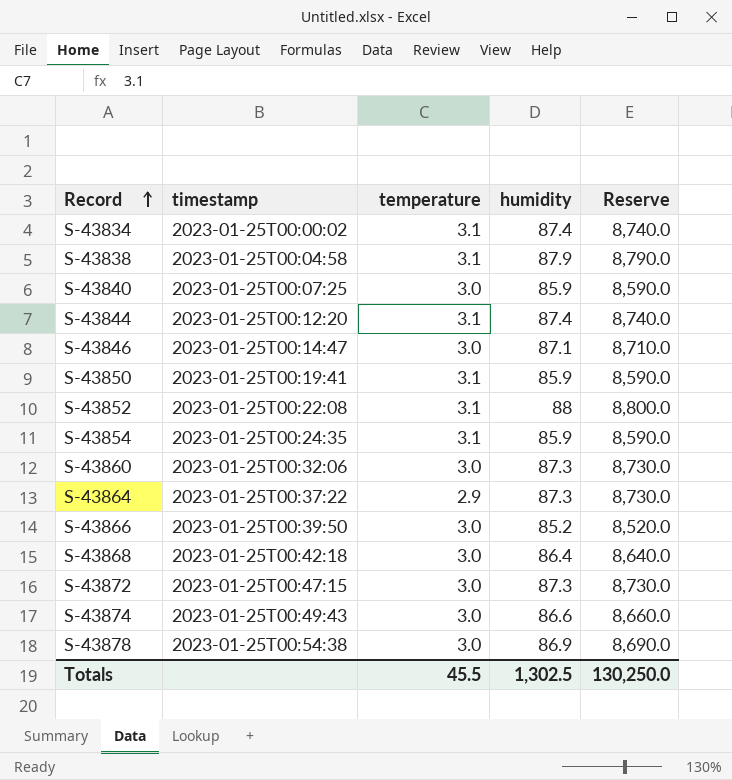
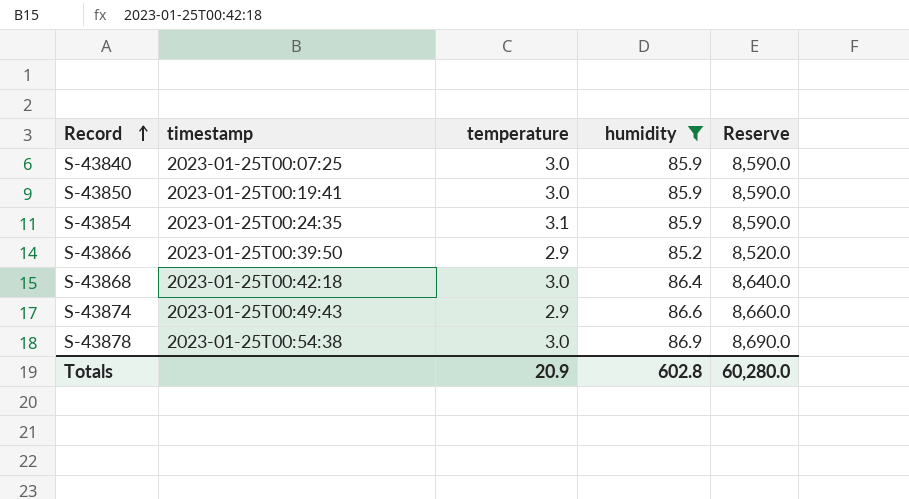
filter: none -> humidity <= 86.9
S-43850 | temperature: 3.1 -> 3.0
S-43866 | temperature: 3.0 -> 2.9
S-43874 | temperature: 3.0 -> 2.9
Totals | temperature: 45.5 -> 20.9
Totals | humidity: 1,302.5 -> 602.8
Totals | Reserve: 130,250.0 -> 60,280.0

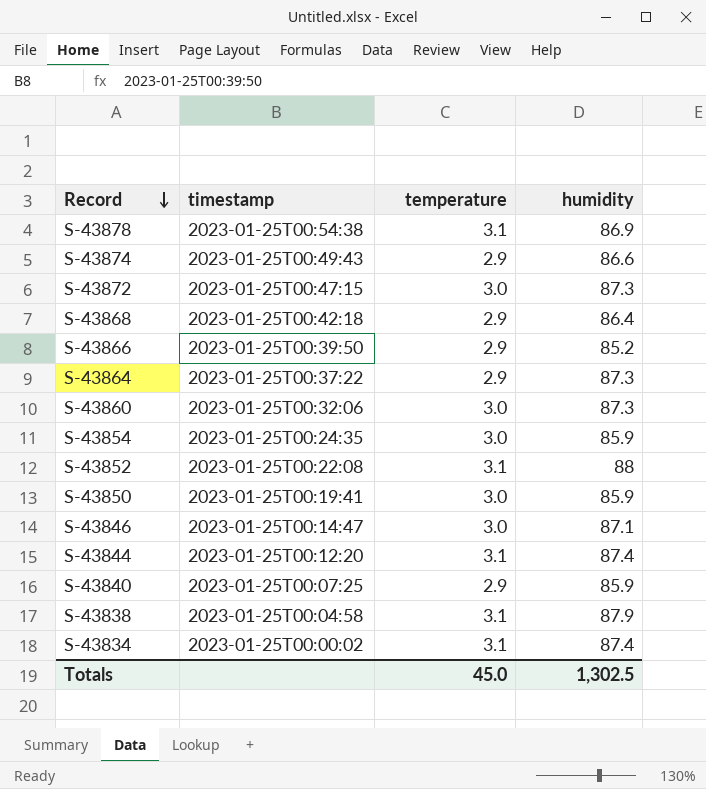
filter: humidity <= 86.9 -> none
row order: Record ascending -> Record descending
column Reserve | formula: [humidity] * 100 -> none
S-43878 | temperature: 3.0 -> 3.1
S-43868 | temperature: 3.0 -> 2.9
S-43854 | temperature: 3.1 -> 3.0
S-43840 | temperature: 3.0 -> 2.9
Totals | temperature: 20.9 -> 45.0
Totals | humidity: 602.8 -> 1,302.5

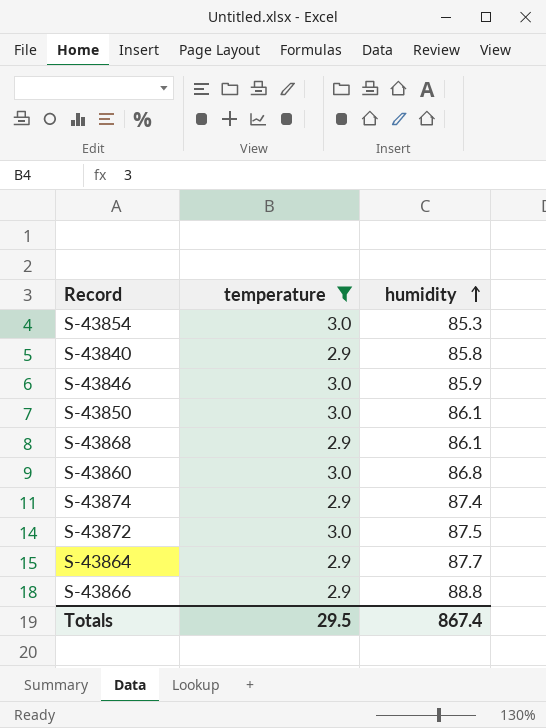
filter: none -> temperature != 3.1
row order: Record descending -> humidity ascending
column timestamp | position: 2 -> none
S-43854 | humidity: 85.9 -> 85.3
S-43840 | humidity: 85.9 -> 85.8
S-43846 | humidity: 87.1 -> 85.9
S-43850 | humidity: 85.9 -> 86.1
S-43868 | humidity: 86.4 -> 86.1
S-43860 | humidity: 87.3 -> 86.8
S-43874 | humidity: 86.6 -> 87.4
S-43872 | humidity: 87.3 -> 87.5
S-43864 | humidity: 87.3 -> 87.7
S-43866 | humidity: 85.2 -> 88.8
Totals | temperature: 45.0 -> 29.5
Totals | humidity: 1,302.5 -> 867.4

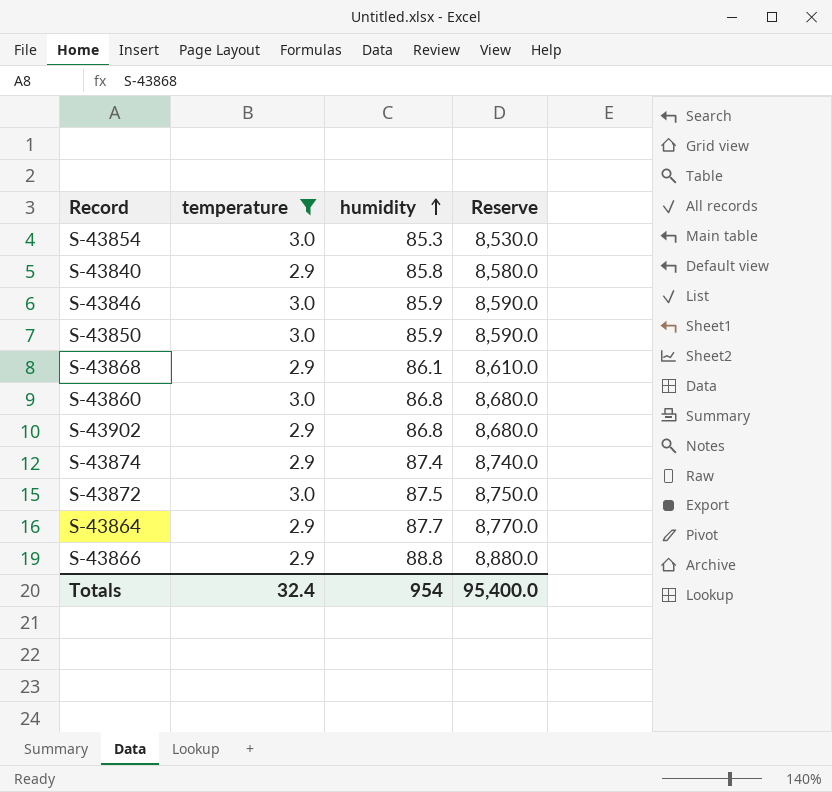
column Reserve | formula: none -> [humidity] * 100
S-43850 | humidity: 86.1 -> 85.9
row S-43902: none -> 2.9 | 86.8 | 8,680.0
Totals | temperature: 29.5 -> 32.4
Totals | humidity: 867.4 -> 954

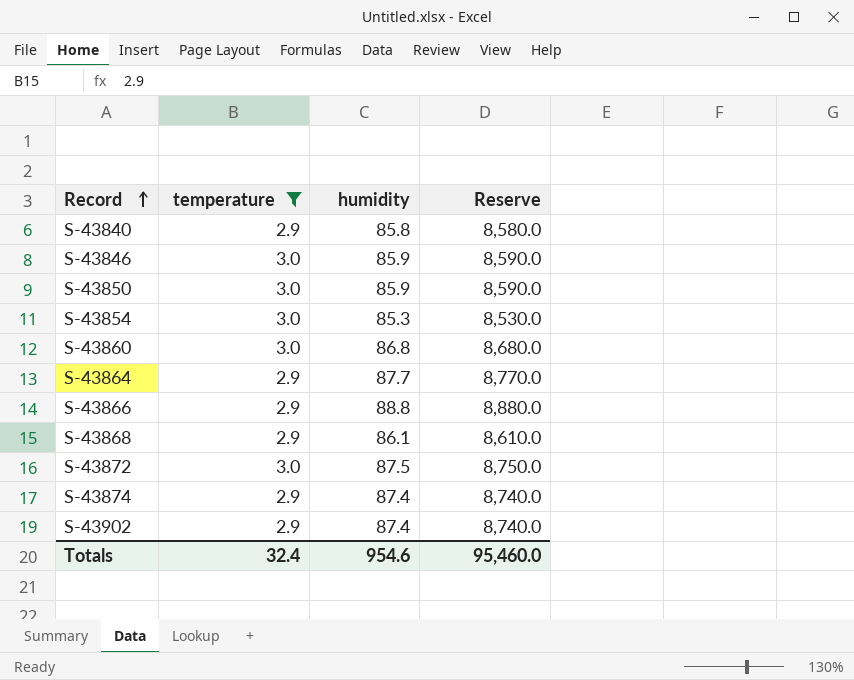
row order: humidity ascending -> Record ascending
S-43902 | humidity: 86.8 -> 87.4
S-43902 | Reserve: 8,680.0 -> 8,740.0
Totals | humidity: 954 -> 954.6
Totals | Reserve: 95,400.0 -> 95,460.0

